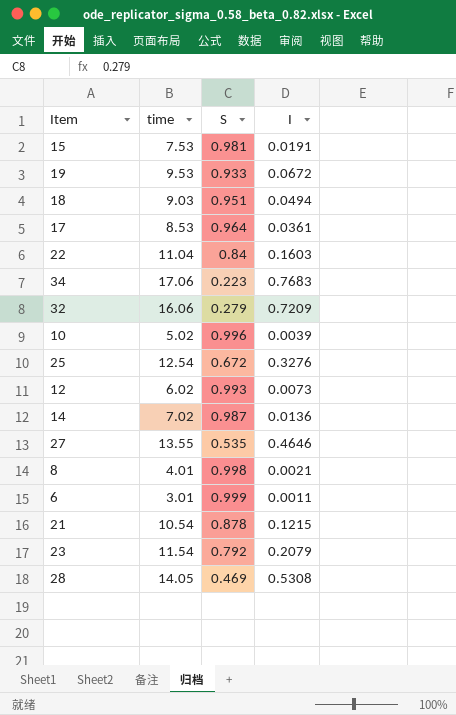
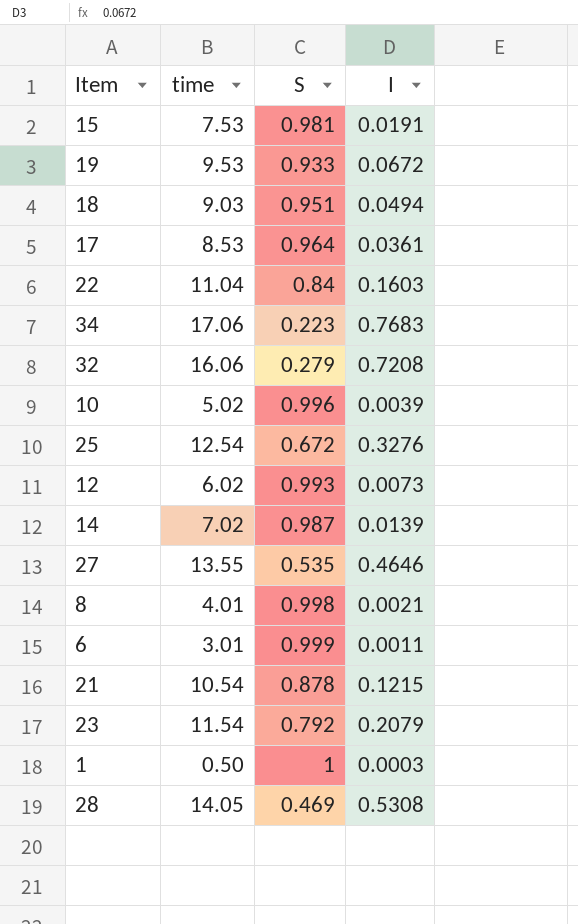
32 | I: 0.7209 -> 0.7208
14 | I: 0.0136 -> 0.0139
row 1: none -> 0.50 | 1 | 0.0003

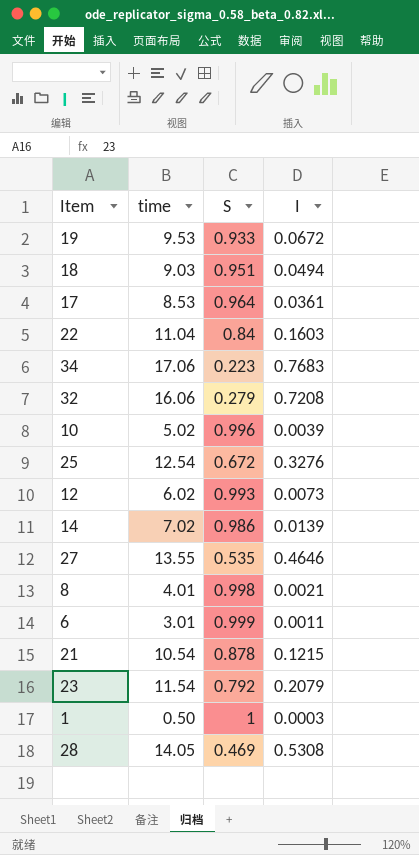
row 15: 7.53 | 0.981 | 0.0191 -> none
14 | S: 0.987 -> 0.986

